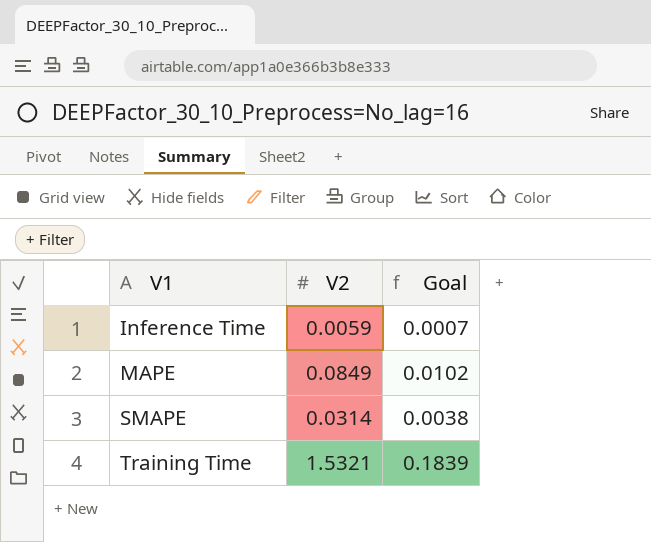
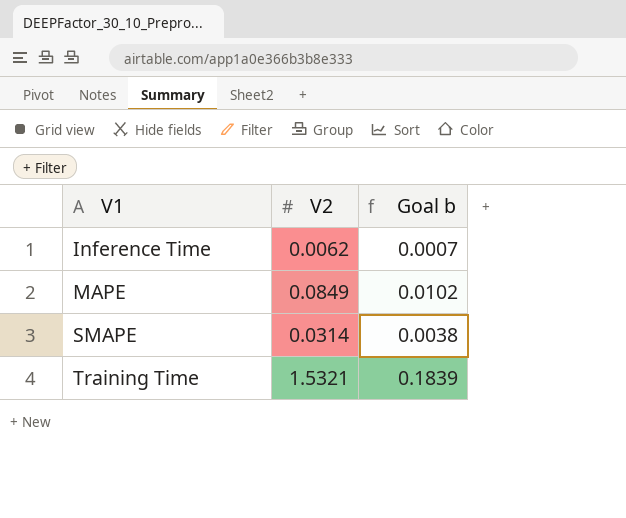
column name: Goal -> Goal b
Inference Time | V2: 0.0059 -> 0.0062

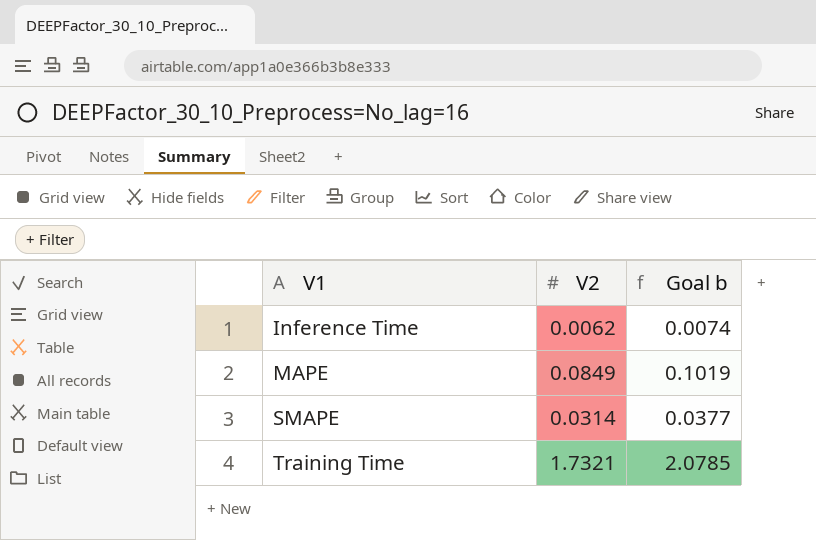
column Goal b | formula: [V2] * 0.12 -> [V2] * 1.2
Training Time | V2: 1.5321 -> 1.7321

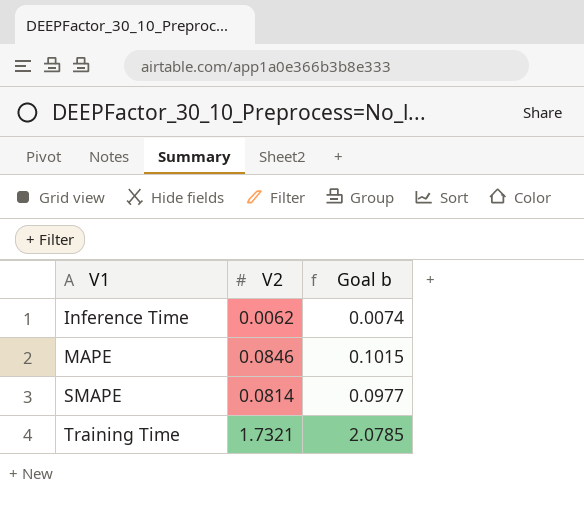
MAPE | V2: 0.0849 -> 0.0846
MAPE | Goal b: 0.1019 -> 0.1015
SMAPE | V2: 0.0314 -> 0.0814
SMAPE | Goal b: 0.0377 -> 0.0977

